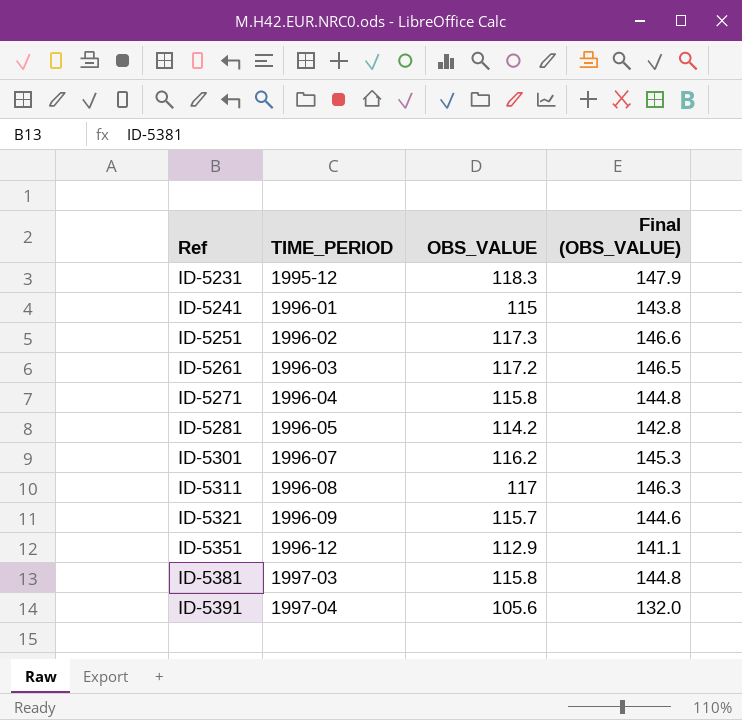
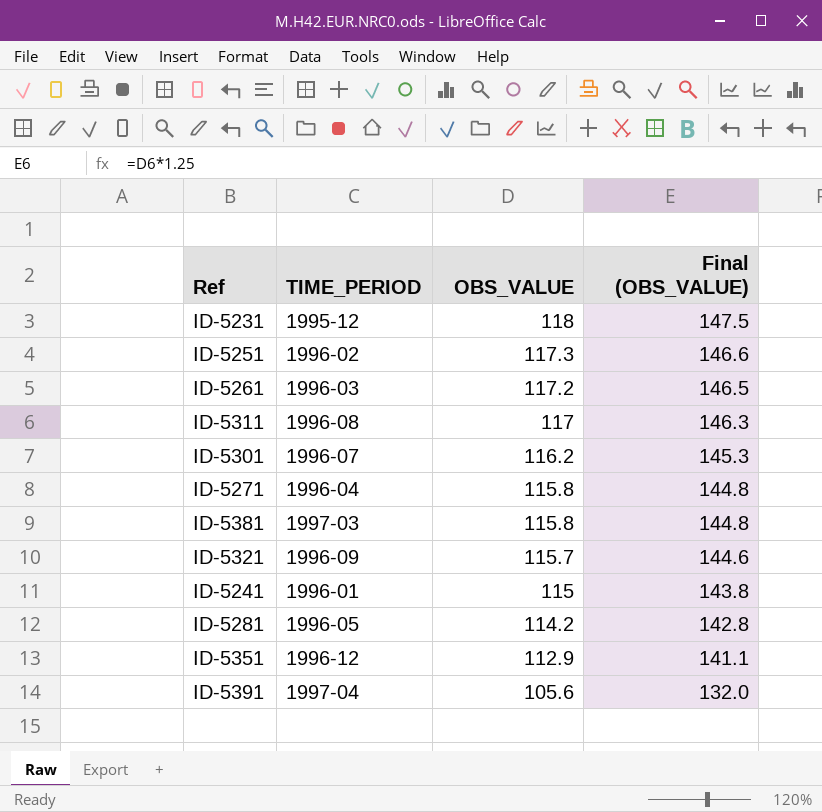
row order: Ref ascending -> OBS_VALUE descending
ID-5231 | OBS_VALUE: 118.3 -> 118
ID-5231 | Final (OBS_VALUE): 147.9 -> 147.5

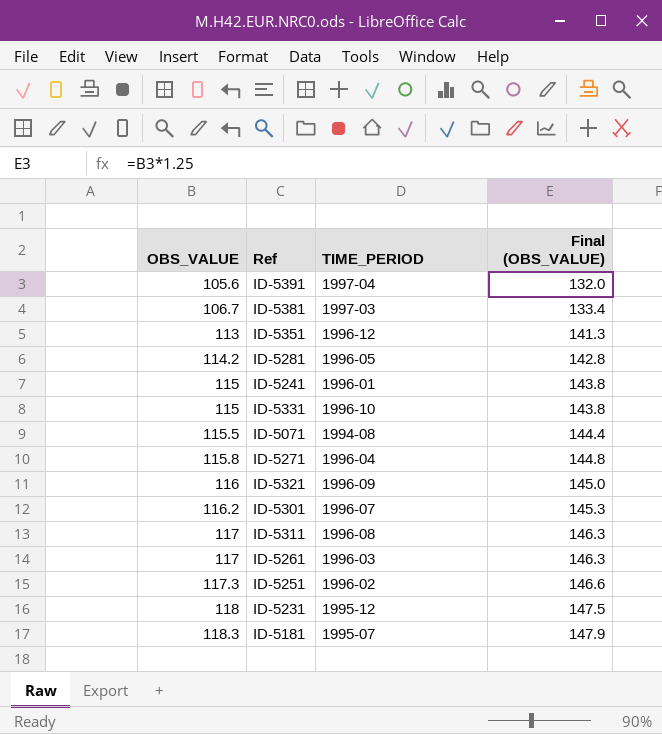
row order: OBS_VALUE descending -> OBS_VALUE ascending
column OBS_VALUE | position: 3 -> 1
ID-5381 | OBS_VALUE: 115.8 -> 106.7
ID-5381 | Final (OBS_VALUE): 144.8 -> 133.4
ID-5351 | OBS_VALUE: 112.9 -> 113
ID-5351 | Final (OBS_VALUE): 141.1 -> 141.3
row ID-5331: none -> 115 | 1996-10 | 143.8
row ID-5071: none -> 115.5 | 1994-08 | 144.4
ID-5321 | OBS_VALUE: 115.7 -> 116
ID-5321 | Final (OBS_VALUE): 144.6 -> 145.0
ID-5261 | OBS_VALUE: 117.2 -> 117
ID-5261 | Final (OBS_VALUE): 146.5 -> 146.3
row ID-5181: none -> 118.3 | 1995-07 | 147.9

